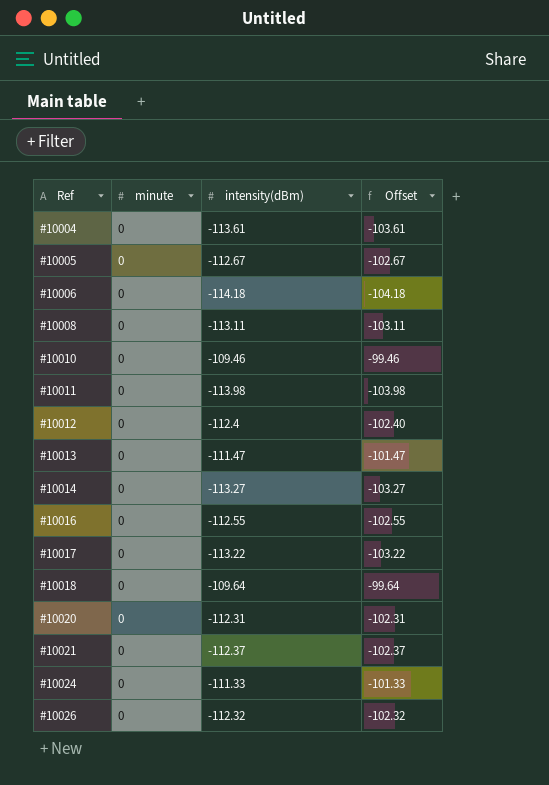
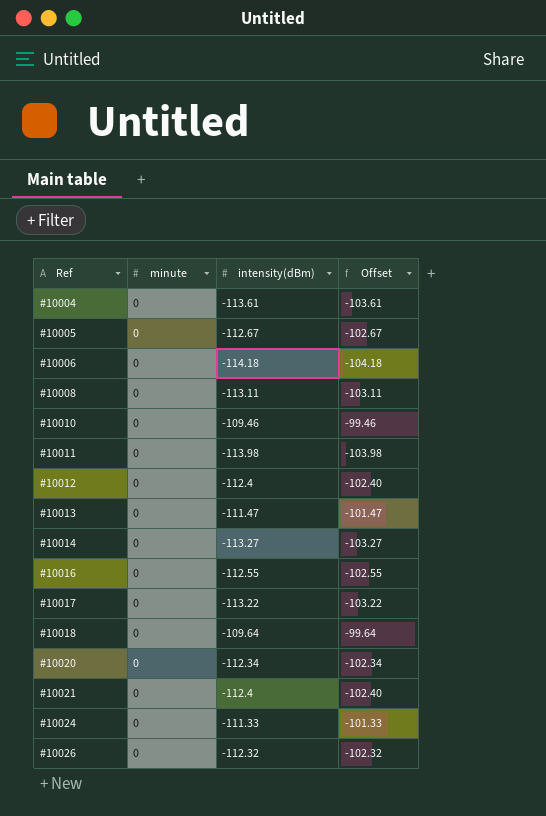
#10020 | intensity(dBm): -112.31 -> -112.34
#10020 | Offset: -102.31 -> -102.34
#10021 | intensity(dBm): -112.37 -> -112.4
#10021 | Offset: -102.37 -> -102.40

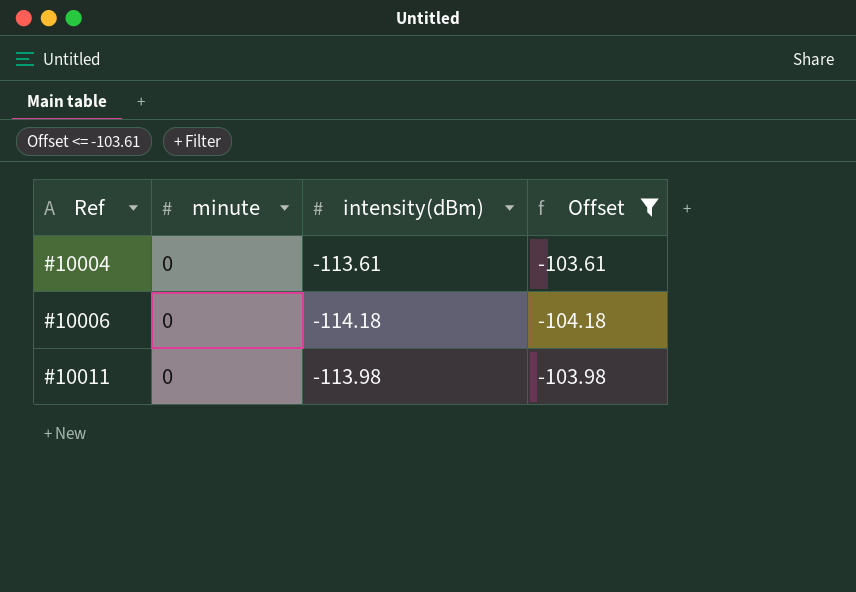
filter: none -> Offset <= -103.61

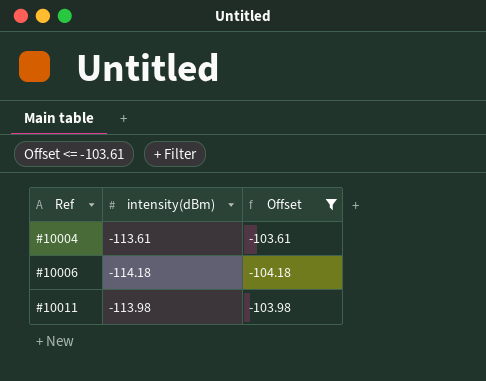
column minute | position: 2 -> none

